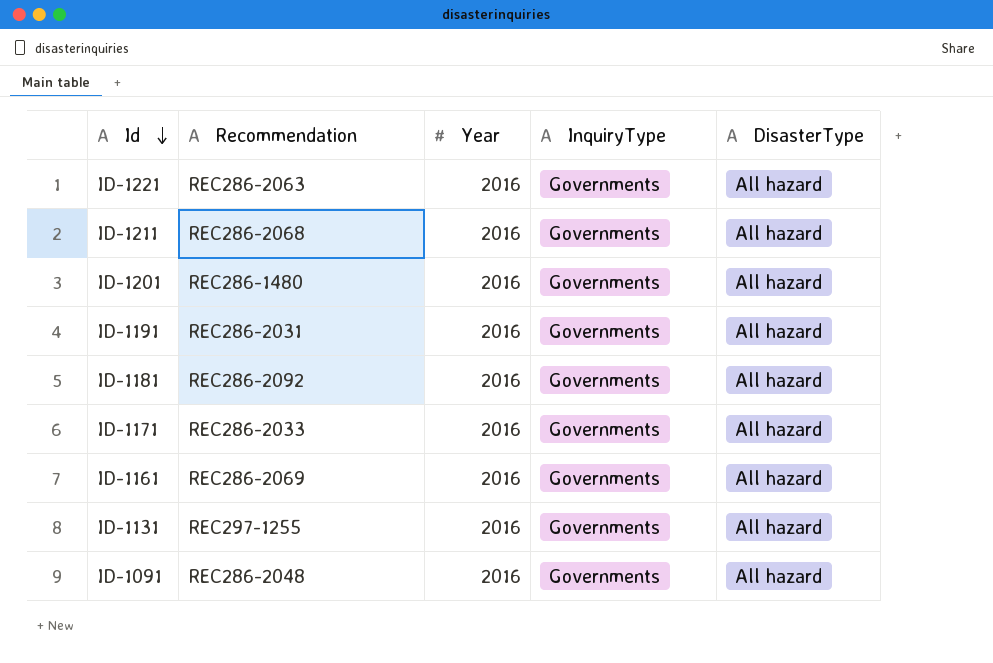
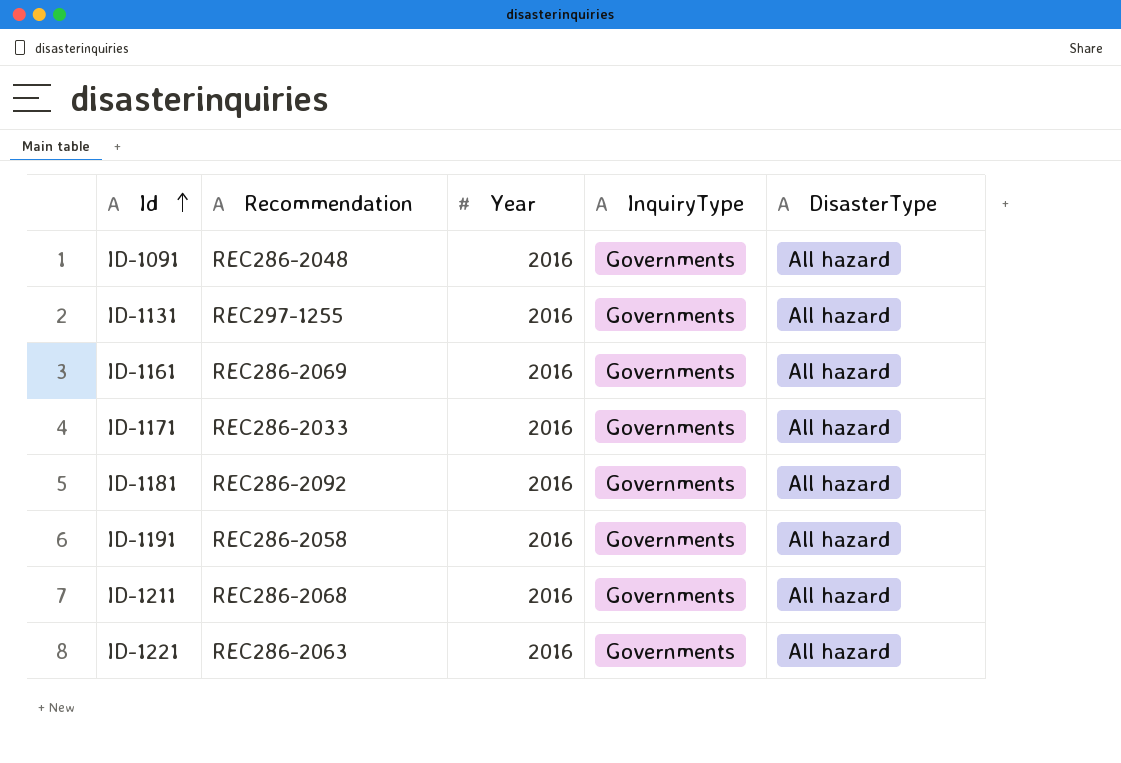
row order: Id descending -> Id ascending
row ID-1201: REC286-1480 | 2016 | Governments | All hazard -> none
ID-1191 | Recommendation: REC286-2031 -> REC286-2058

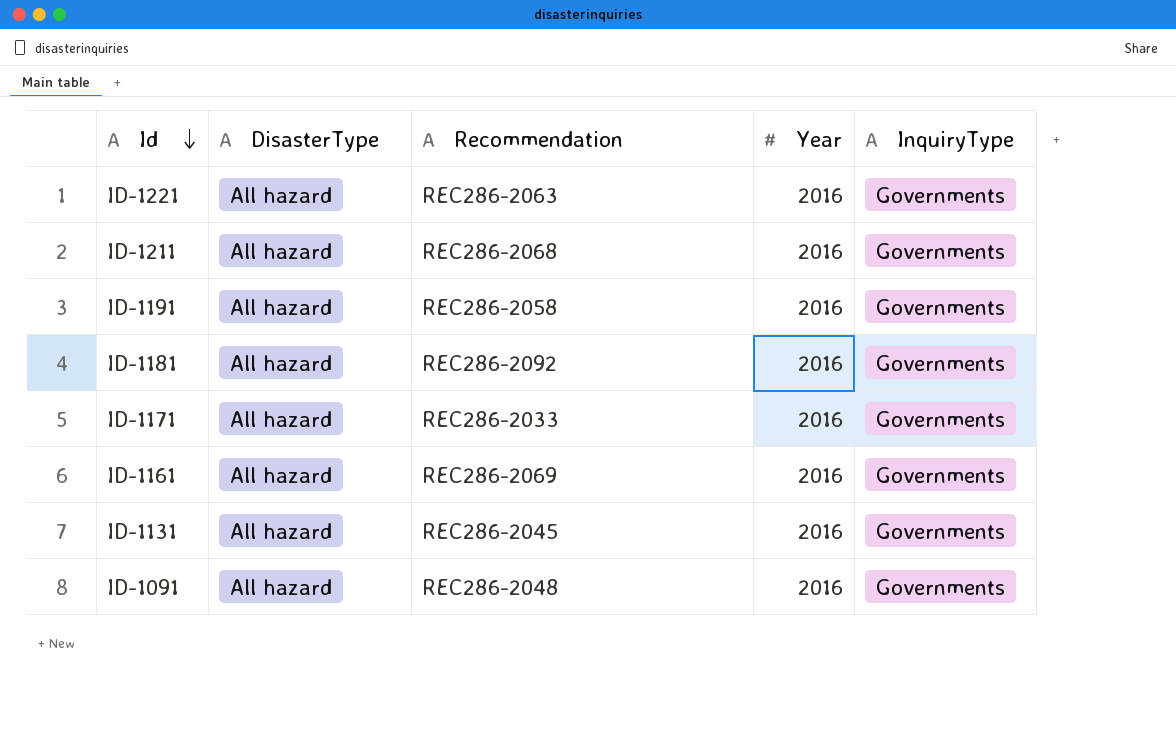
row order: Id ascending -> Id descending
column DisasterType | position: 5 -> 2
ID-1131 | Recommendation: REC297-1255 -> REC286-2045

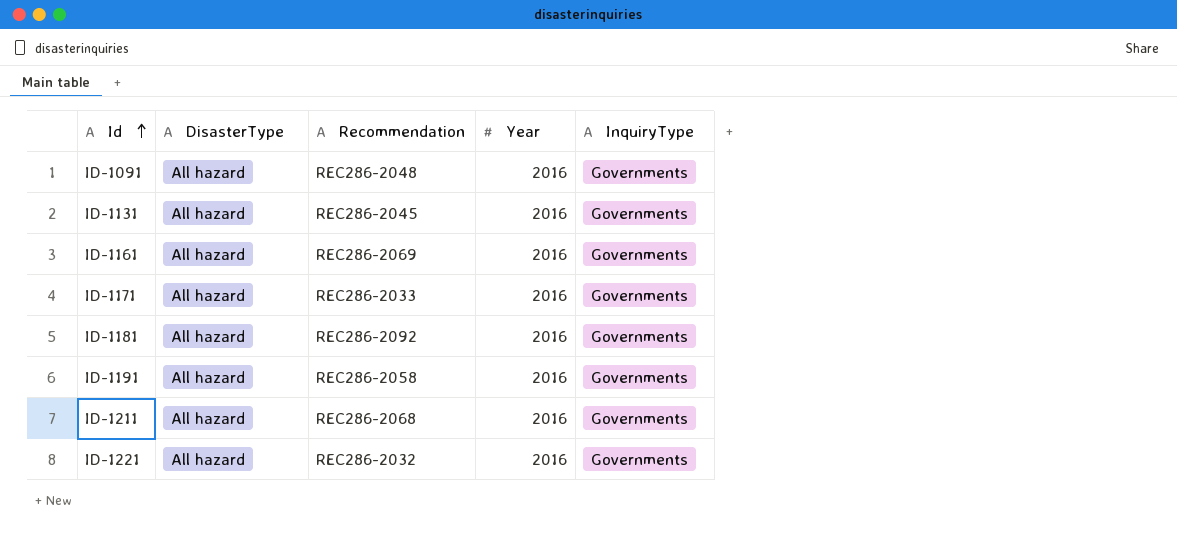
row order: Id descending -> Id ascending
ID-1221 | Recommendation: REC286-2063 -> REC286-2032

